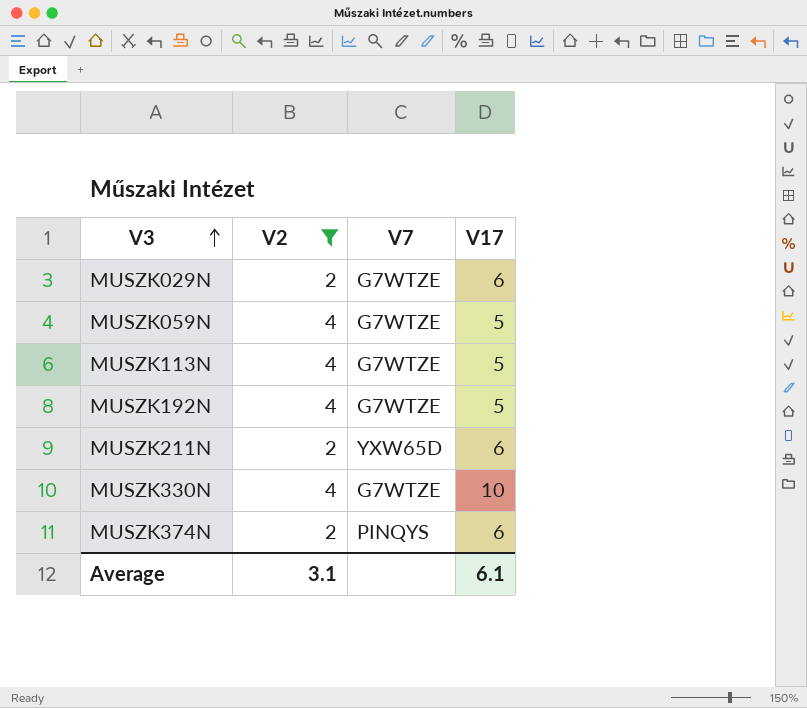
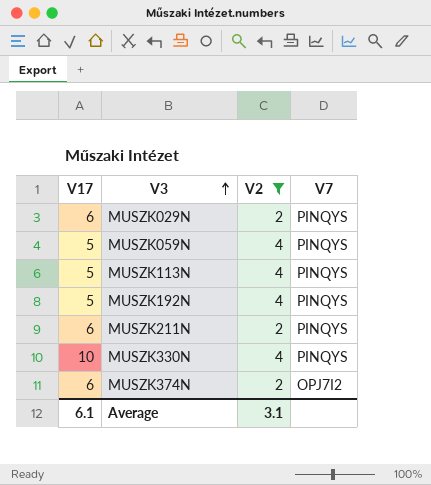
column V17 | position: 4 -> 1
MUSZK029N | V7: G7WTZE -> PINQYS
MUSZK059N | V7: G7WTZE -> PINQYS
MUSZK113N | V7: G7WTZE -> PINQYS
MUSZK192N | V7: G7WTZE -> PINQYS
MUSZK211N | V7: YXW65D -> PINQYS
MUSZK330N | V7: G7WTZE -> PINQYS
MUSZK374N | V7: PINQYS -> OPJ7I2

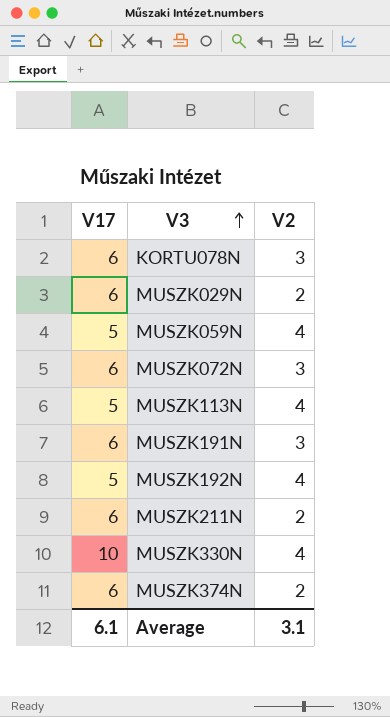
filter: V2 != 3 -> none
column V7 | position: 4 -> none

